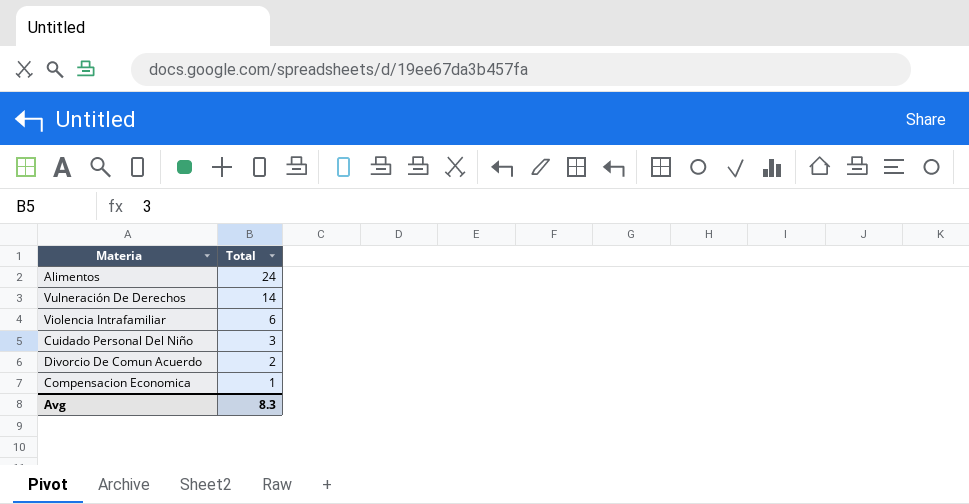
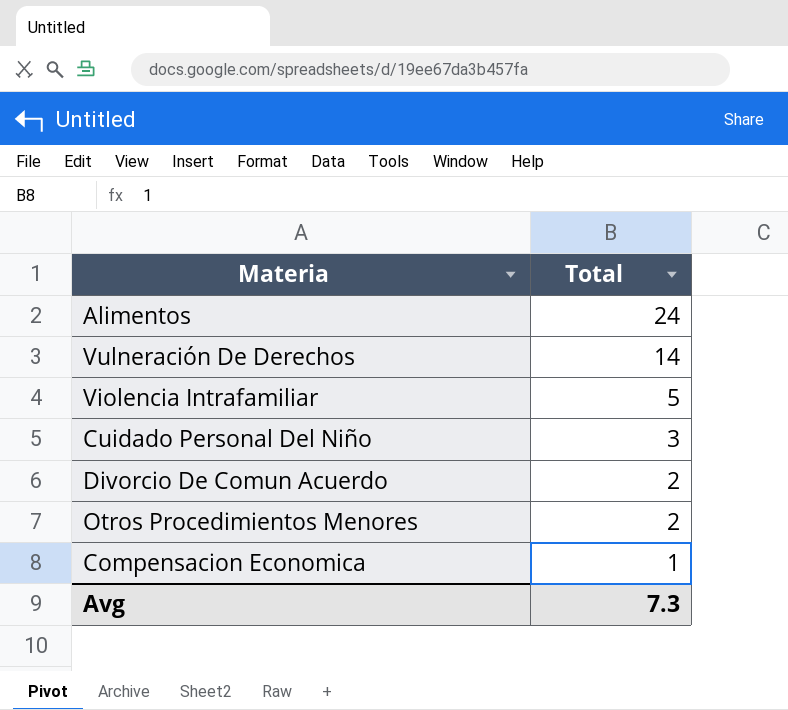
Violencia Intrafamiliar | Total: 6 -> 5
row Otros Procedimientos Menores: none -> 2
Avg | Total: 8.3 -> 7.3

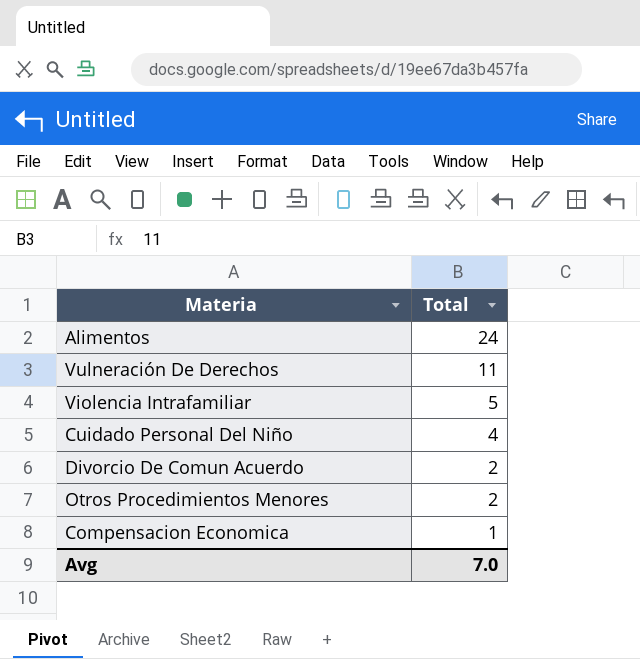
Vulneración De Derechos | Total: 14 -> 11
Cuidado Personal Del Niño | Total: 3 -> 4
Avg | Total: 7.3 -> 7.0

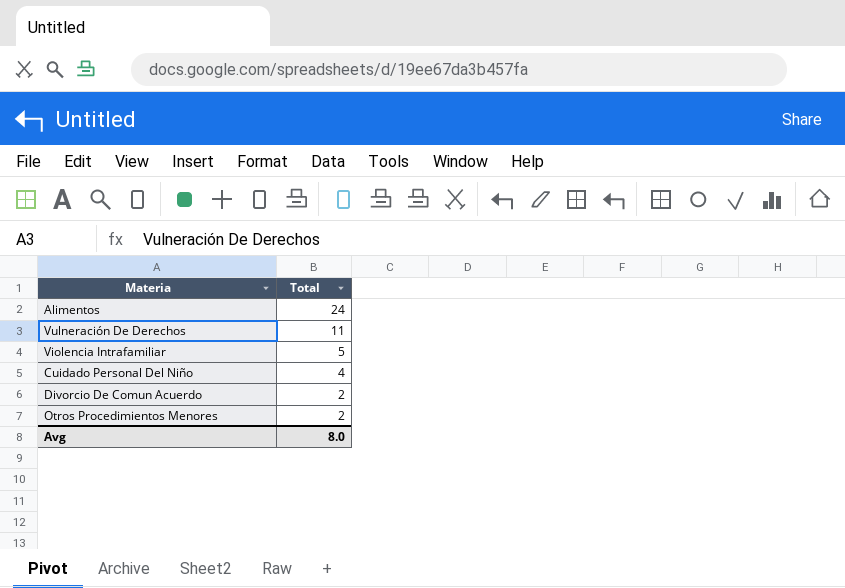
row Compensacion Economica: 1 -> none
Avg | Total: 7.0 -> 8.0

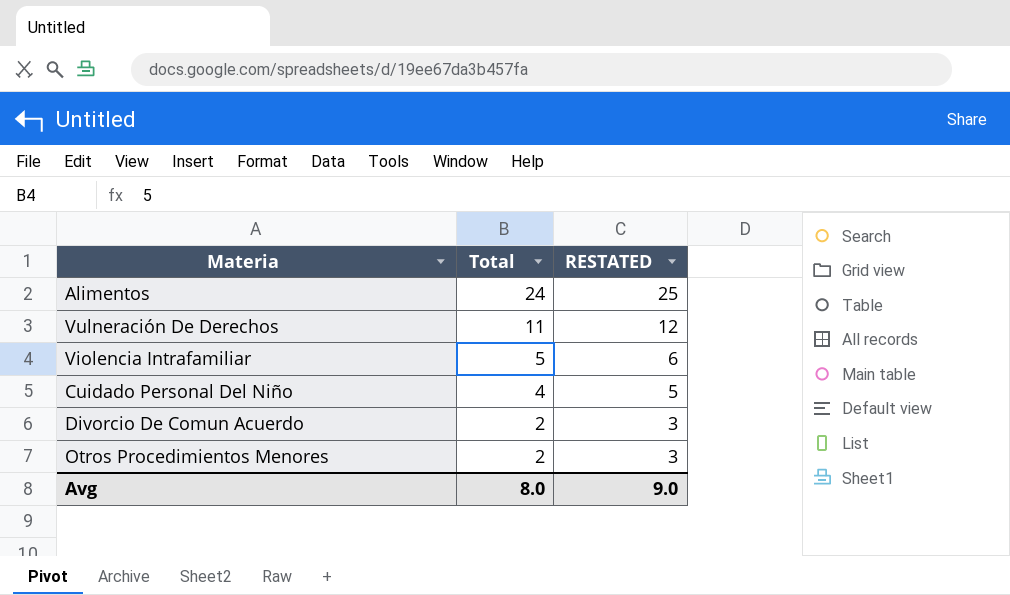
column RESTATED | formula: none -> [Total] + 1

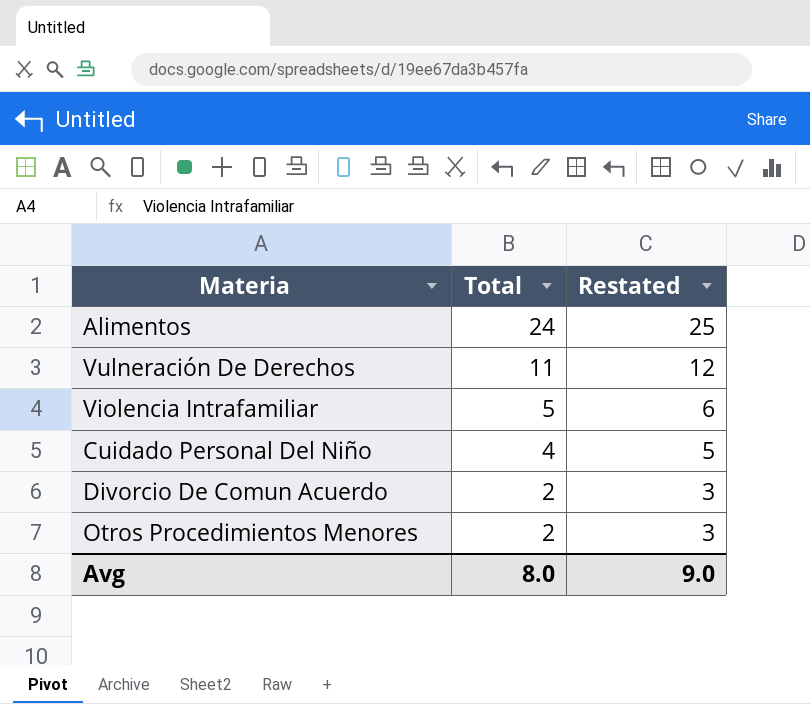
column name: RESTATED -> Restated

